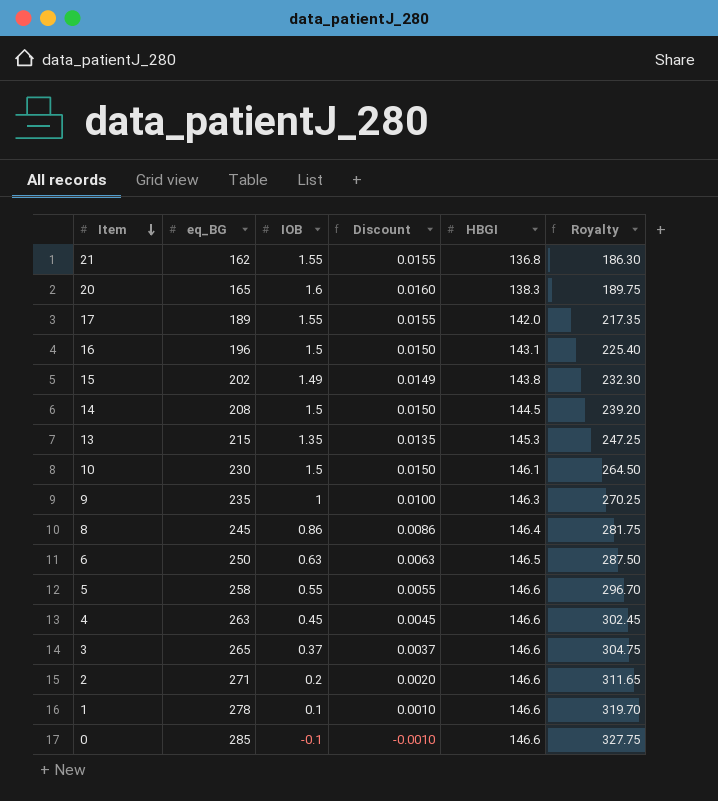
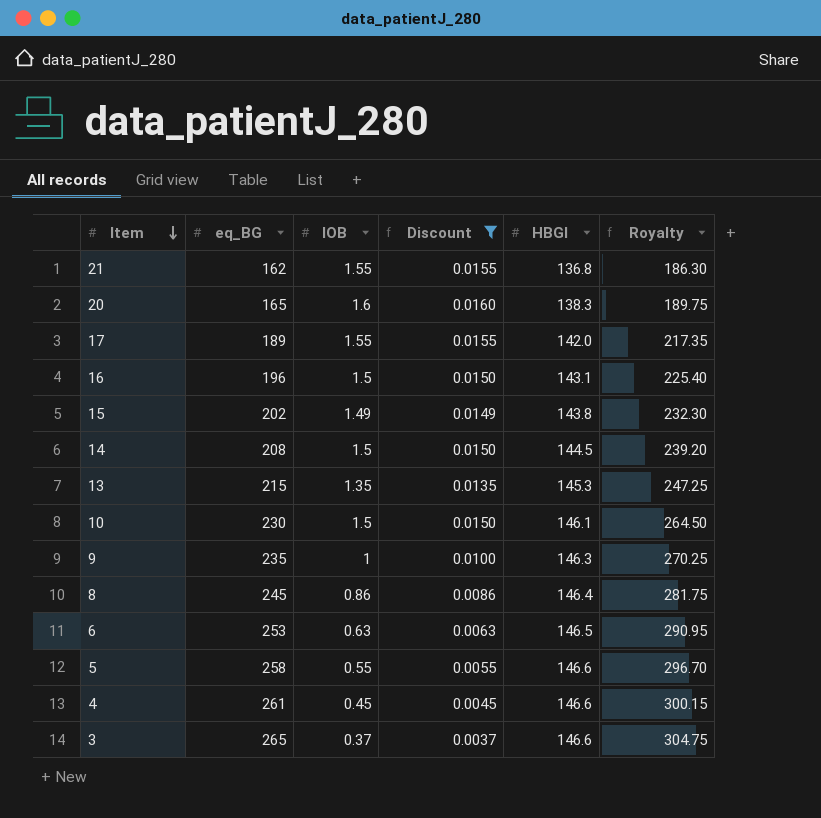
filter: none -> Discount >= 0.0037
6 | eq_BG: 250 -> 253
6 | Royalty: 287.50 -> 290.95
4 | eq_BG: 263 -> 261
4 | Royalty: 302.45 -> 300.15

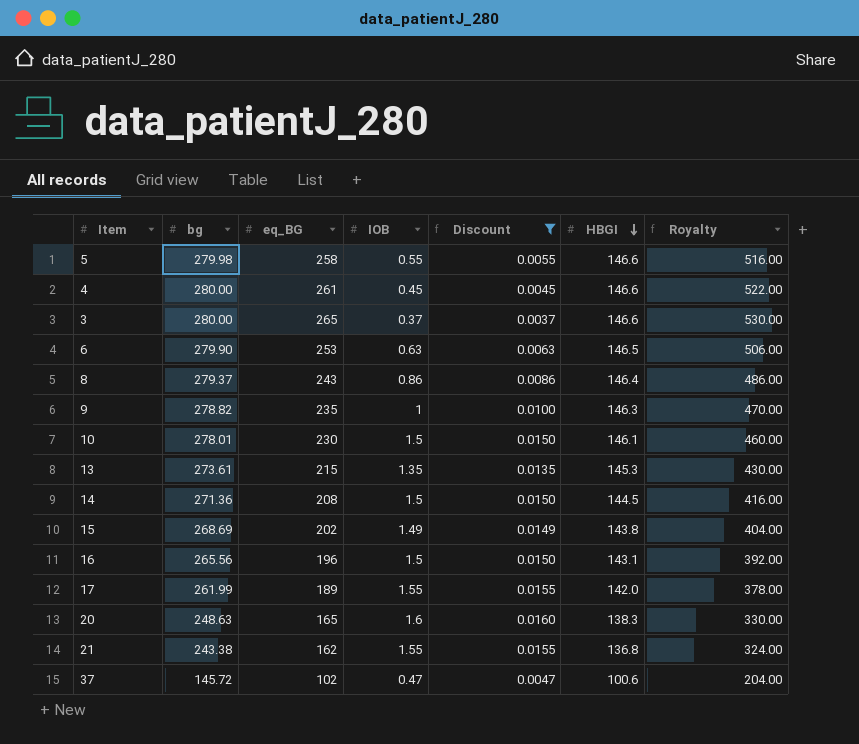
row order: Item descending -> HBGI descending
column bg | position: none -> 2
column Royalty | formula: [eq_BG] * 1.15 -> [eq_BG] * 2
8 | eq_BG: 245 -> 243
row 37: none -> 145.72 | 102 | 0.47 | 0.0047 | 100.6 | 204.00

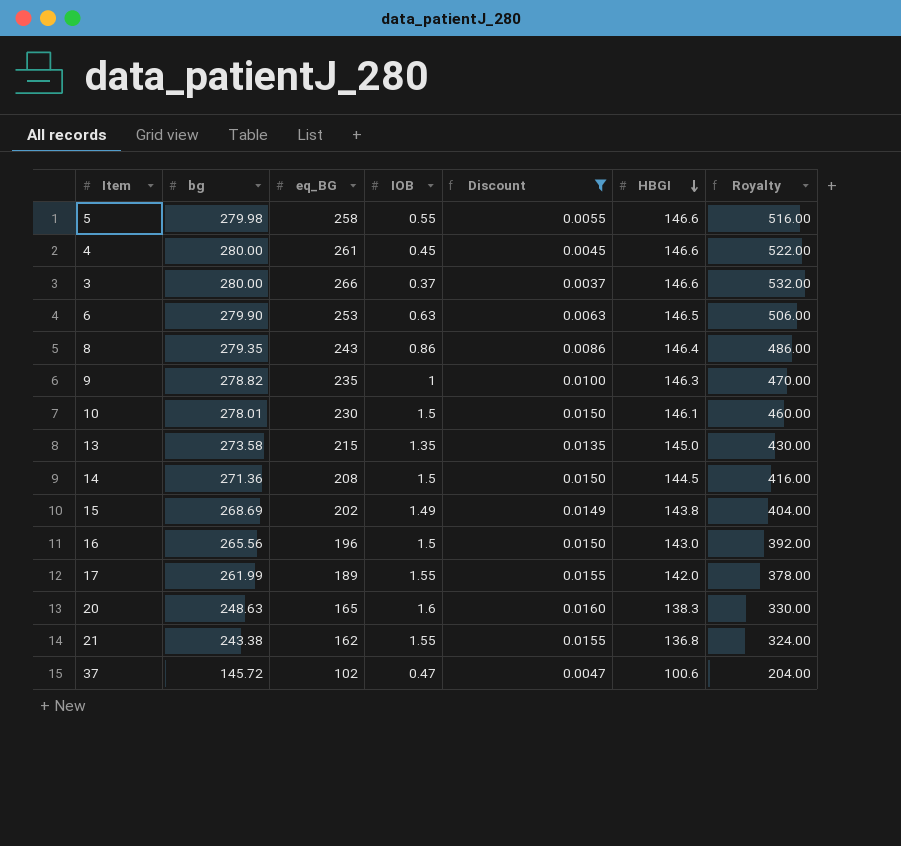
3 | eq_BG: 265 -> 266
3 | Royalty: 530.00 -> 532.00
8 | bg: 279.37 -> 279.35
13 | bg: 273.61 -> 273.58
13 | HBGI: 145.3 -> 145.0
16 | HBGI: 143.1 -> 143.0

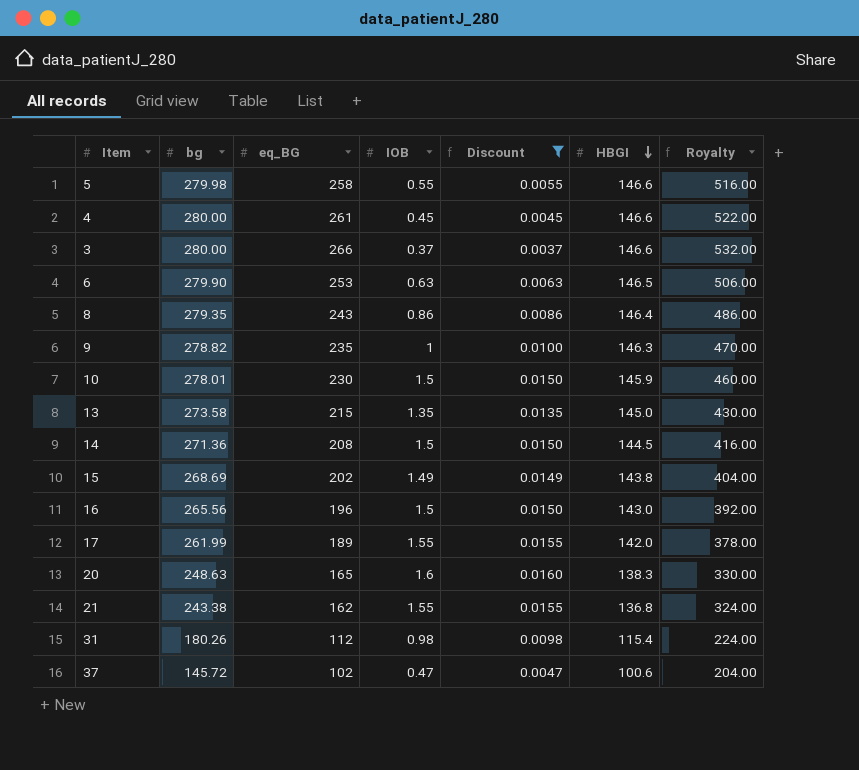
10 | HBGI: 146.1 -> 145.9
row 31: none -> 180.26 | 112 | 0.98 | 0.0098 | 115.4 | 224.00

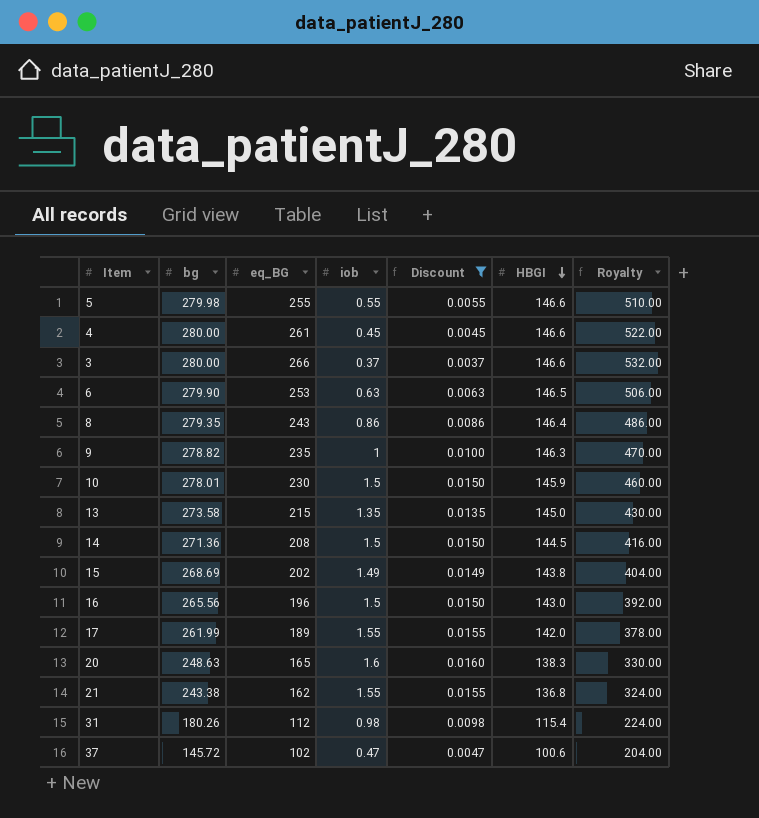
column name: IOB -> iob
5 | eq_BG: 258 -> 255
5 | Royalty: 516.00 -> 510.00

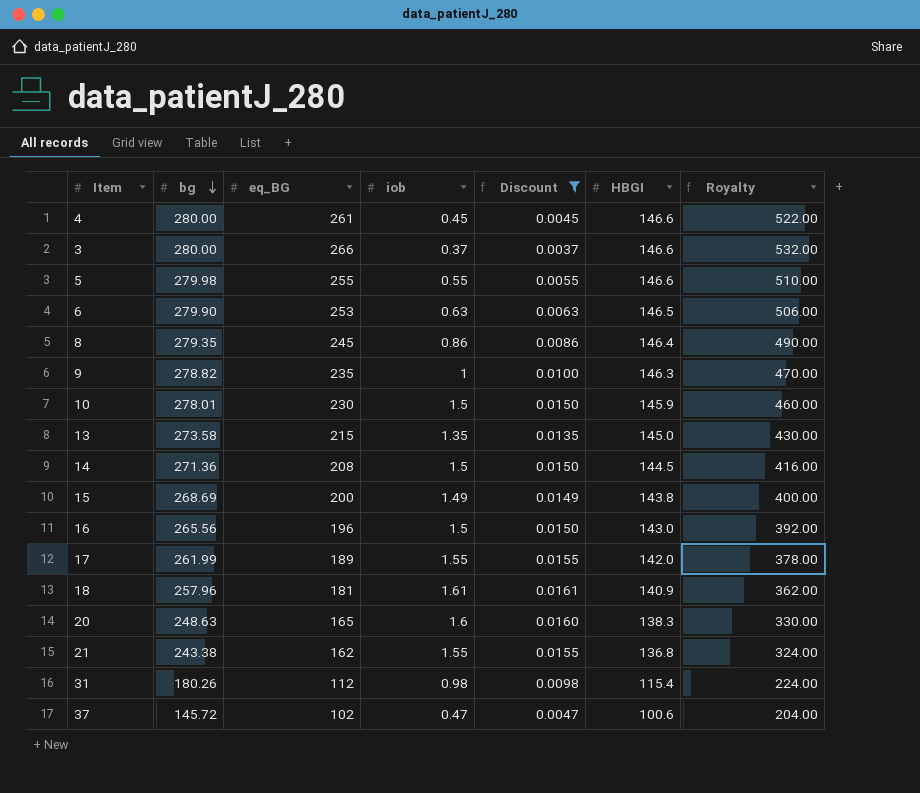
row order: HBGI descending -> bg descending
8 | eq_BG: 243 -> 245
8 | Royalty: 486.00 -> 490.00
15 | eq_BG: 202 -> 200
15 | Royalty: 404.00 -> 400.00
row 18: none -> 257.96 | 181 | 1.61 | 0.0161 | 140.9 | 362.00

